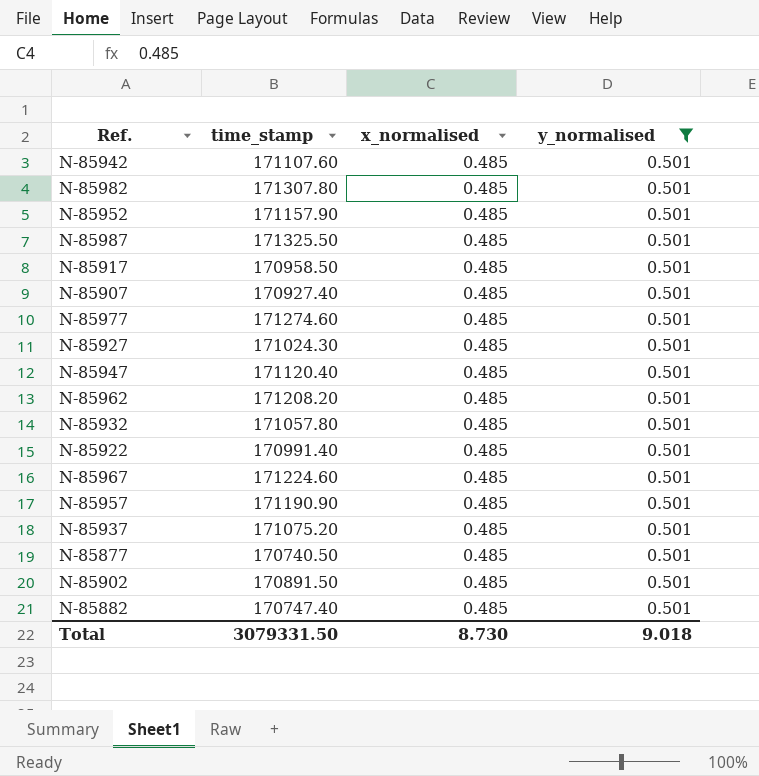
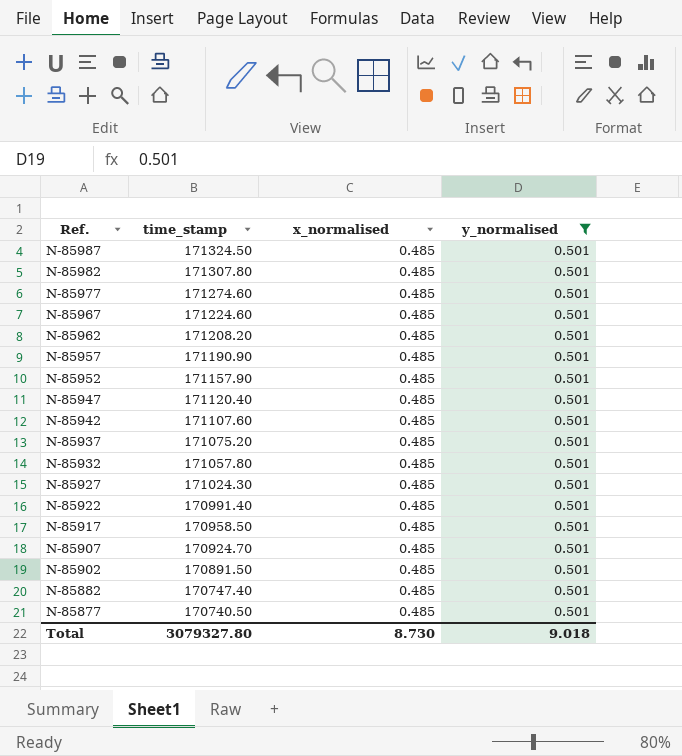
row order: none -> Ref. descending
N-85987 | time_stamp: 171325.50 -> 171324.50
N-85907 | time_stamp: 170927.40 -> 170924.70
Total | time_stamp: 3079331.50 -> 3079327.80

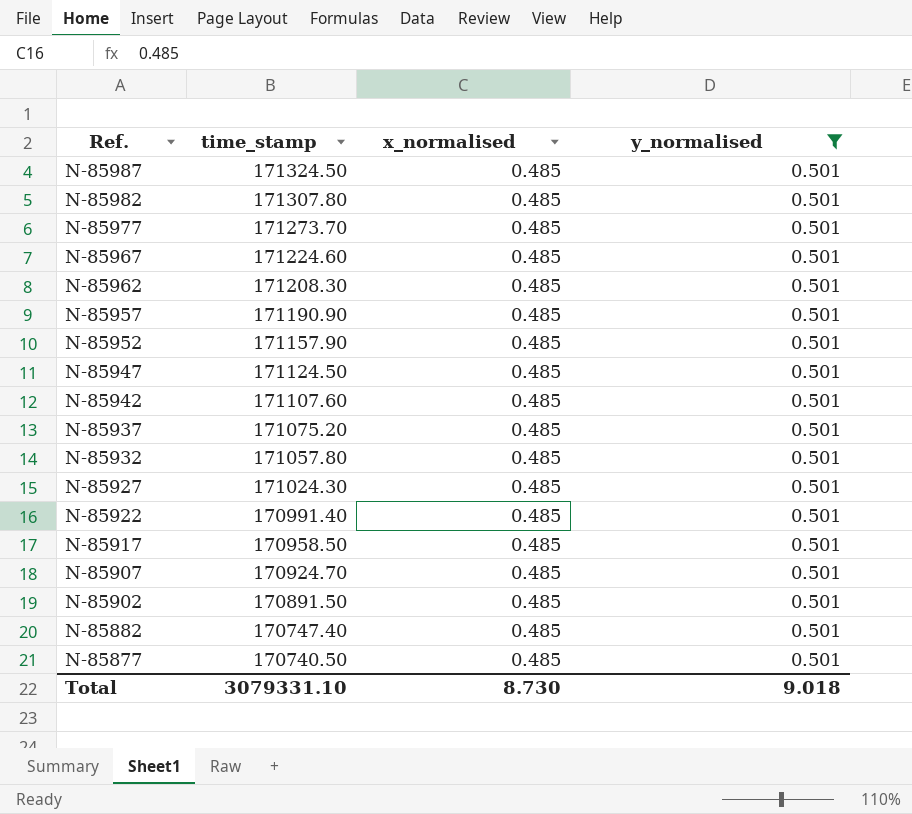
N-85977 | time_stamp: 171274.60 -> 171273.70
N-85962 | time_stamp: 171208.20 -> 171208.30
N-85947 | time_stamp: 171120.40 -> 171124.50
Total | time_stamp: 3079327.80 -> 3079331.10

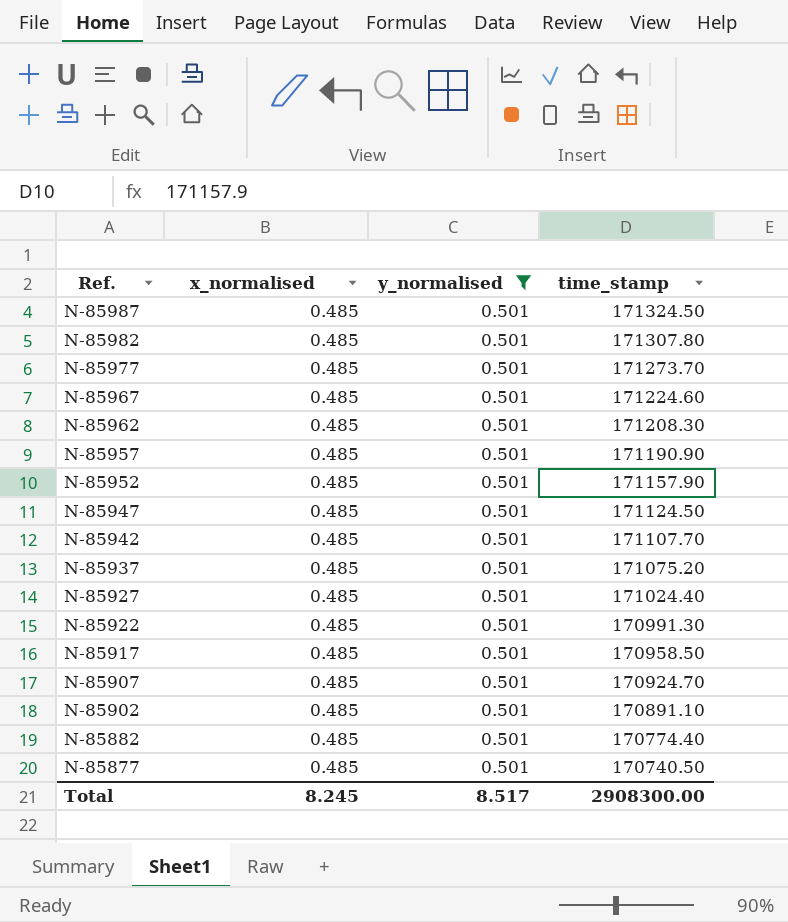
column time_stamp | position: 2 -> 4
row N-85932: 171057.80 | 0.485 | 0.501 -> none
N-85942 | time_stamp: 171107.60 -> 171107.70
N-85927 | time_stamp: 171024.30 -> 171024.40
N-85922 | time_stamp: 170991.40 -> 170991.30
N-85902 | time_stamp: 170891.50 -> 170891.10
N-85882 | time_stamp: 170747.40 -> 170774.40
Total | x_normalised: 8.730 -> 8.245
Total | y_normalised: 9.018 -> 8.517
Total | time_stamp: 3079331.10 -> 2908300.00

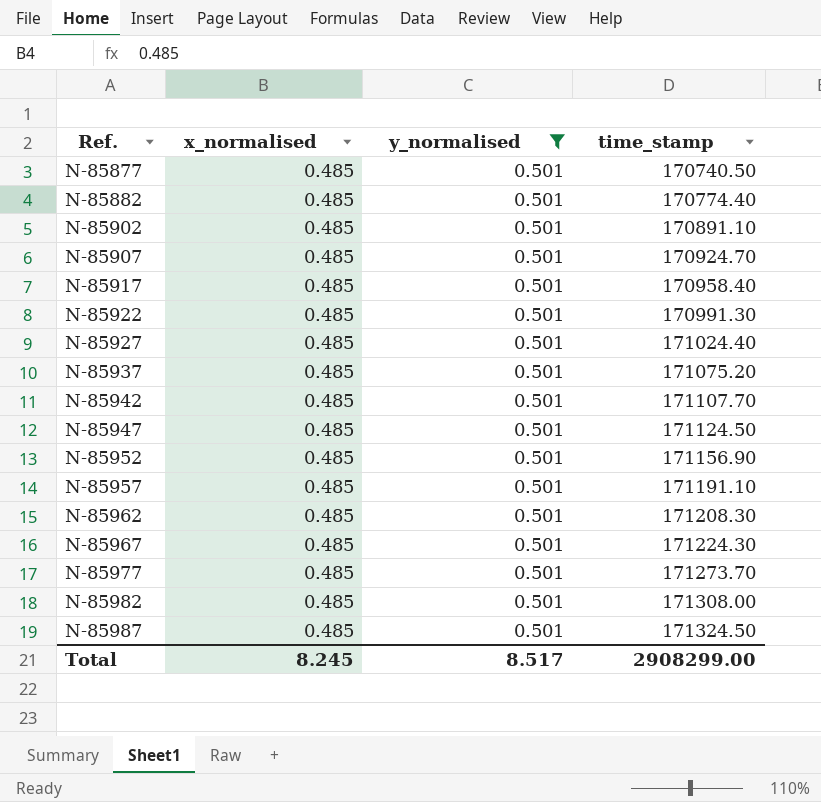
row order: Ref. descending -> Ref. ascending
N-85917 | time_stamp: 170958.50 -> 170958.40
N-85952 | time_stamp: 171157.90 -> 171156.90
N-85957 | time_stamp: 171190.90 -> 171191.10
N-85967 | time_stamp: 171224.60 -> 171224.30
N-85982 | time_stamp: 171307.80 -> 171308.00
Total | time_stamp: 2908300.00 -> 2908299.00

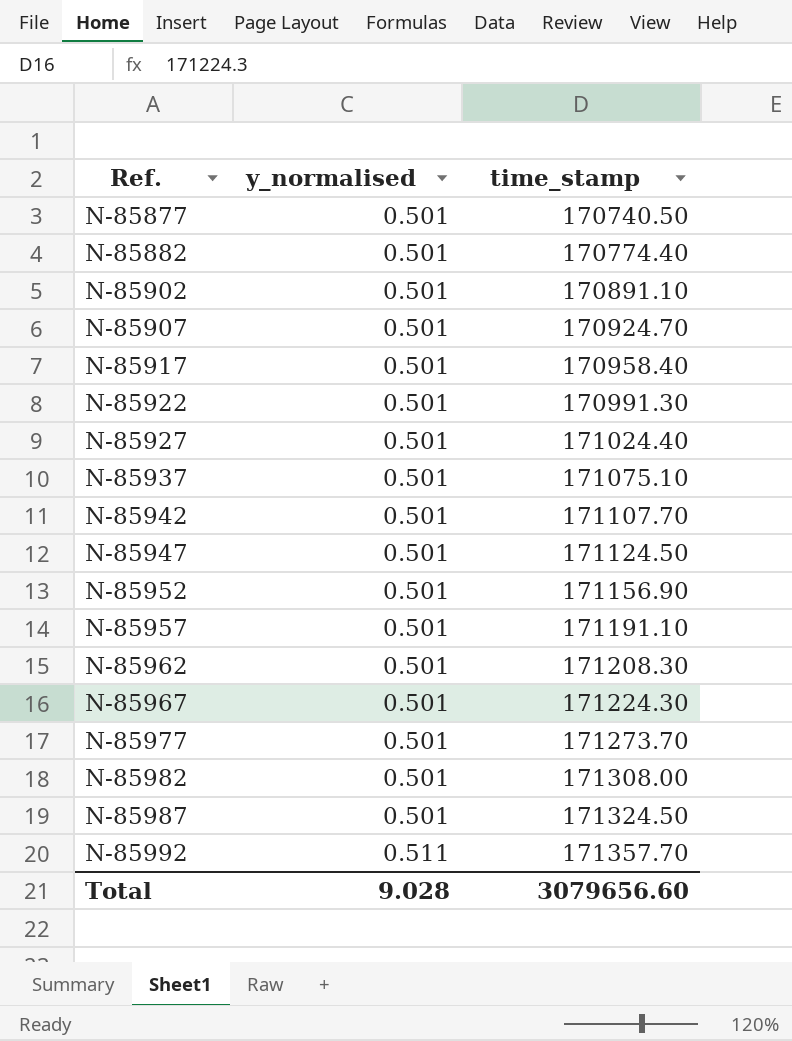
filter: y_normalised = 0.501 -> none
column x_normalised | position: 2 -> none
N-85937 | time_stamp: 171075.20 -> 171075.10
Total | y_normalised: 8.517 -> 9.028
Total | time_stamp: 2908299.00 -> 3079656.60

